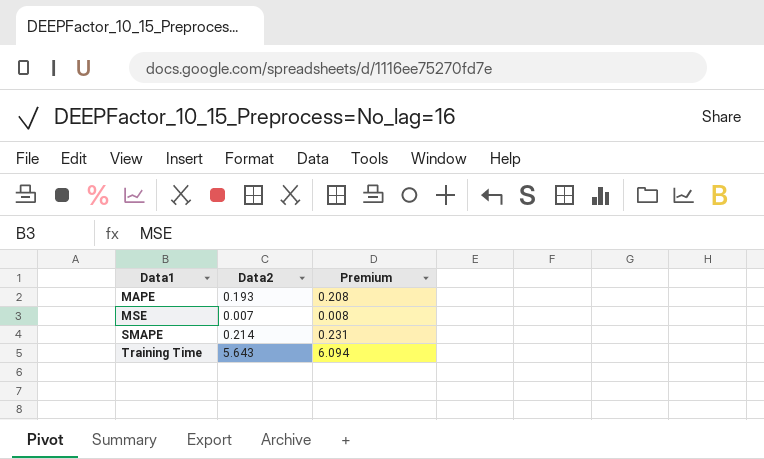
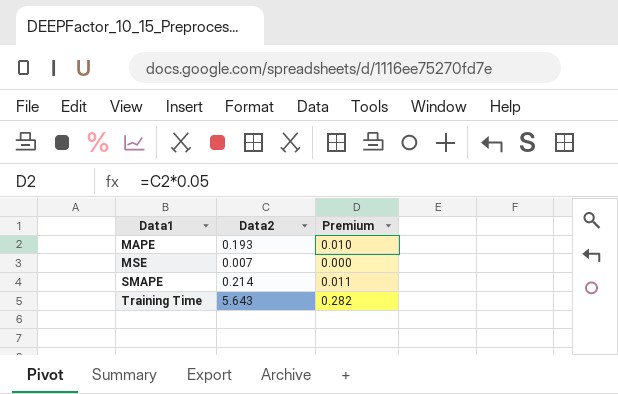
column Premium | formula: [Data2] * 1.08 -> [Data2] * 0.05

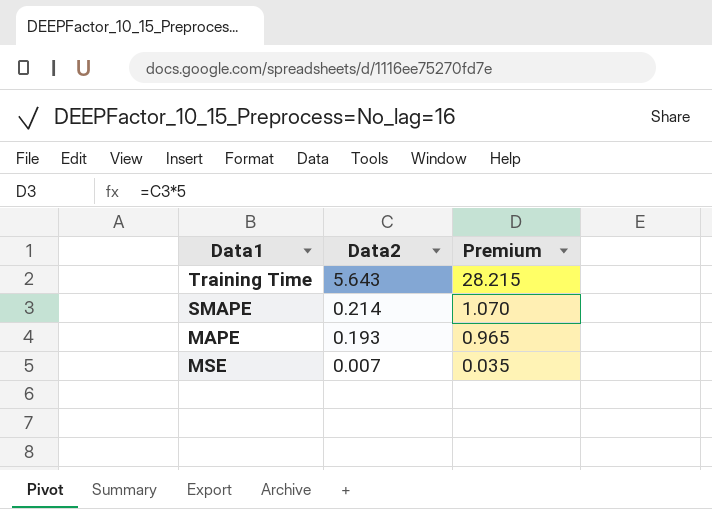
row order: Data1 ascending -> Data2 descending
column Premium | formula: [Data2] * 0.05 -> [Data2] * 5

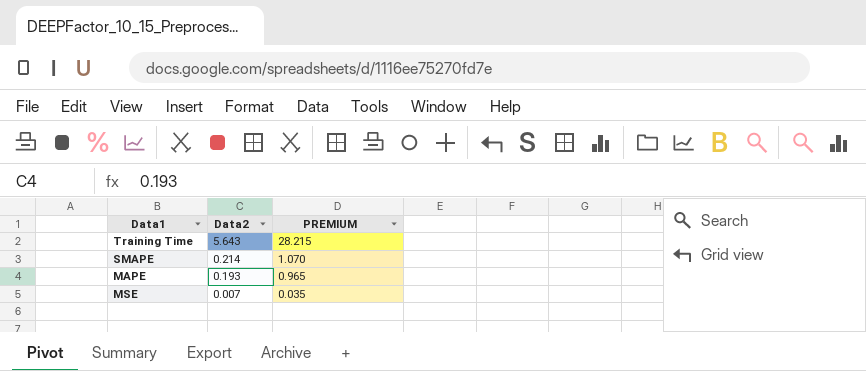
column name: Premium -> PREMIUM

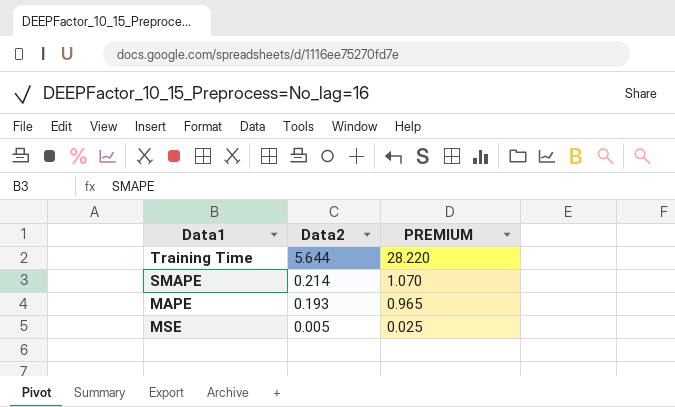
Training Time | Data2: 5.643 -> 5.644
Training Time | PREMIUM: 28.215 -> 28.220
MSE | Data2: 0.007 -> 0.005
MSE | PREMIUM: 0.035 -> 0.025

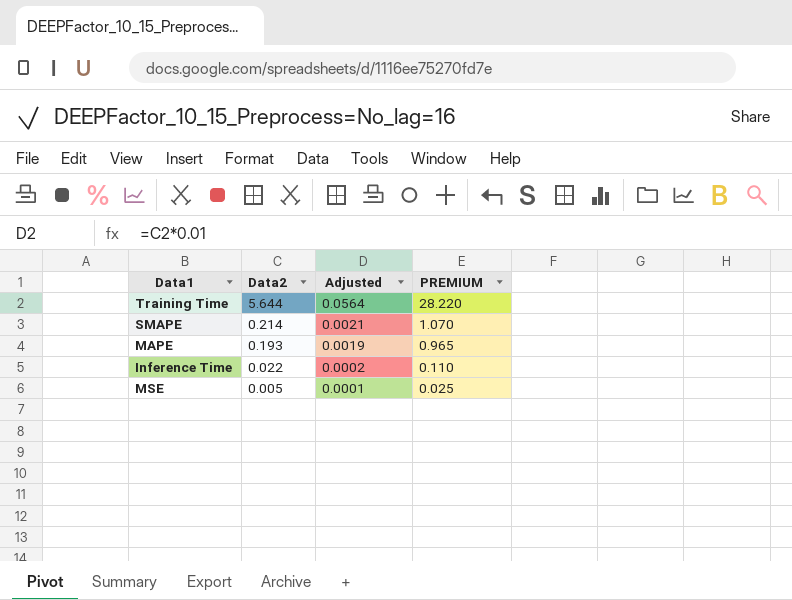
column Adjusted | formula: none -> [Data2] * 0.01
row Inference Time: none -> 0.022 | 0.0002 | 0.110

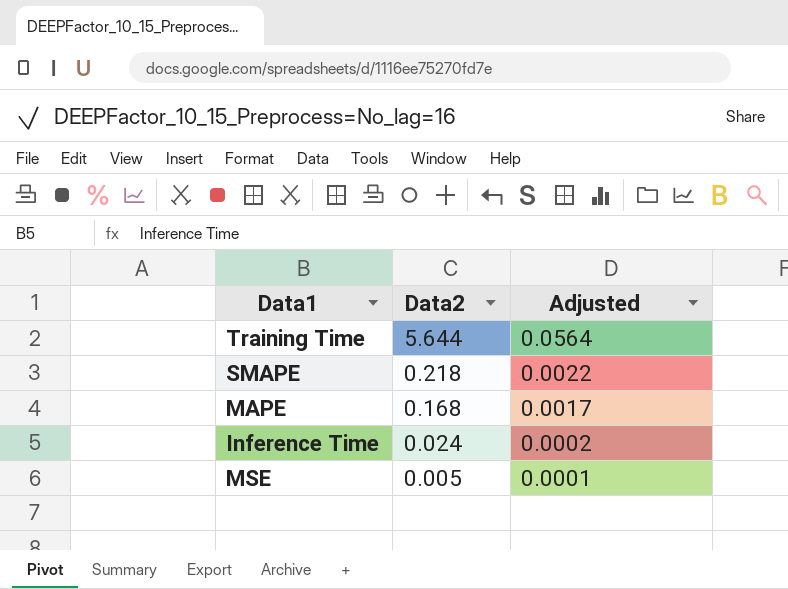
column PREMIUM | formula: [Data2] * 5 -> none
SMAPE | Data2: 0.214 -> 0.218
SMAPE | Adjusted: 0.0021 -> 0.0022
MAPE | Data2: 0.193 -> 0.168
MAPE | Adjusted: 0.0019 -> 0.0017
Inference Time | Data2: 0.022 -> 0.024

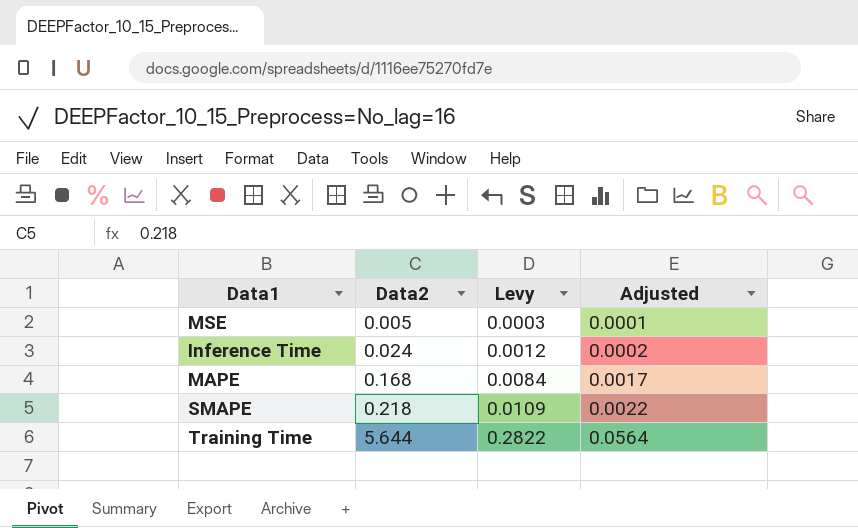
row order: Data2 descending -> Data2 ascending
column Levy | formula: none -> [Data2] * 0.05

